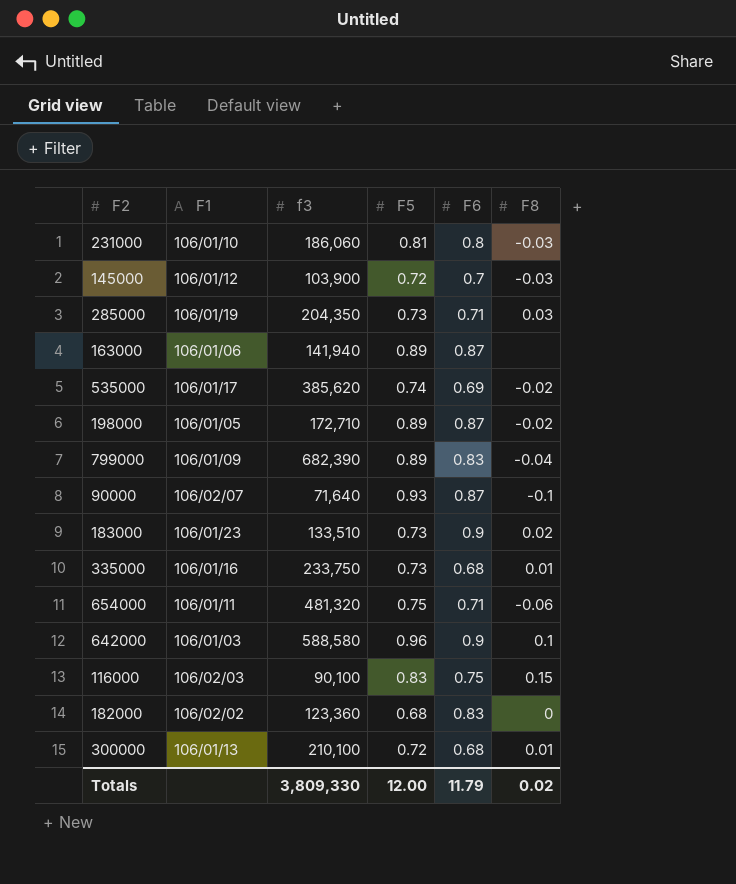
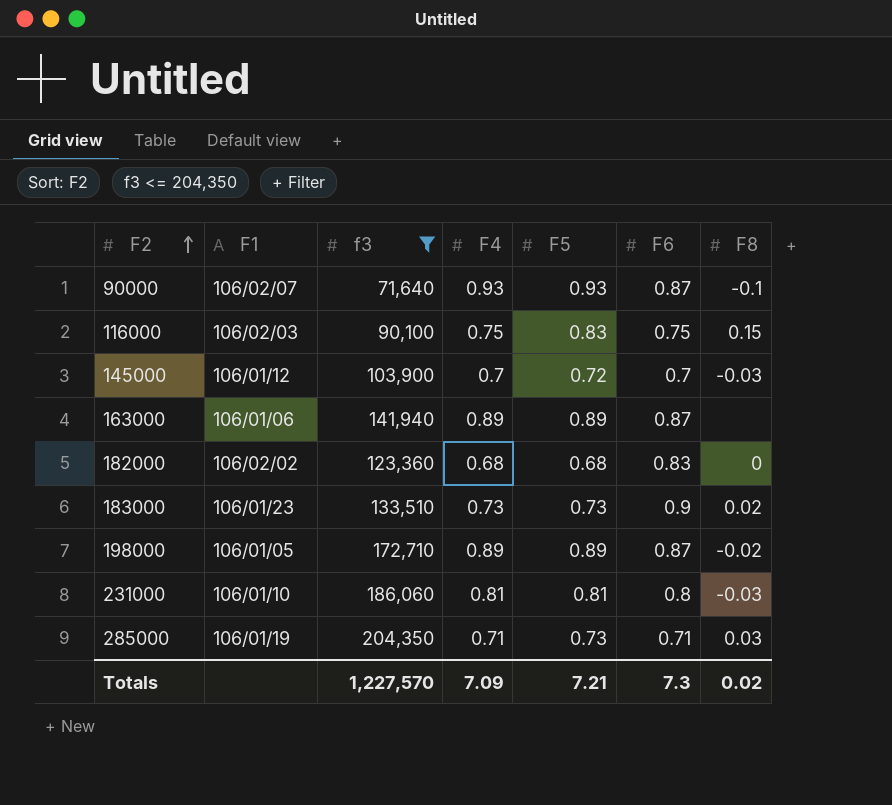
filter: none -> f3 <= 204,350
row order: none -> F2 ascending
column F4 | position: none -> 4
Totals | f3: 3,809,330 -> 1,227,570
Totals | F5: 12.00 -> 7.21
Totals | F6: 11.79 -> 7.3

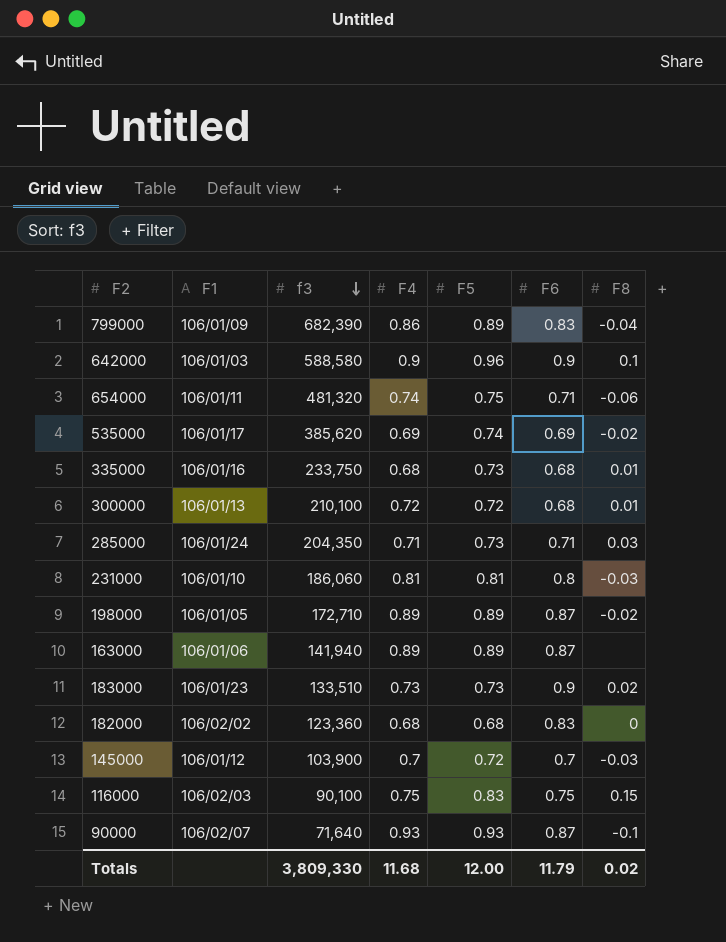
filter: f3 <= 204,350 -> none
row order: F2 ascending -> f3 descending
285000 | F1: 106/01/19 -> 106/01/24
Totals | f3: 1,227,570 -> 3,809,330
Totals | F4: 7.09 -> 11.68
Totals | F5: 7.21 -> 12.00
Totals | F6: 7.3 -> 11.79

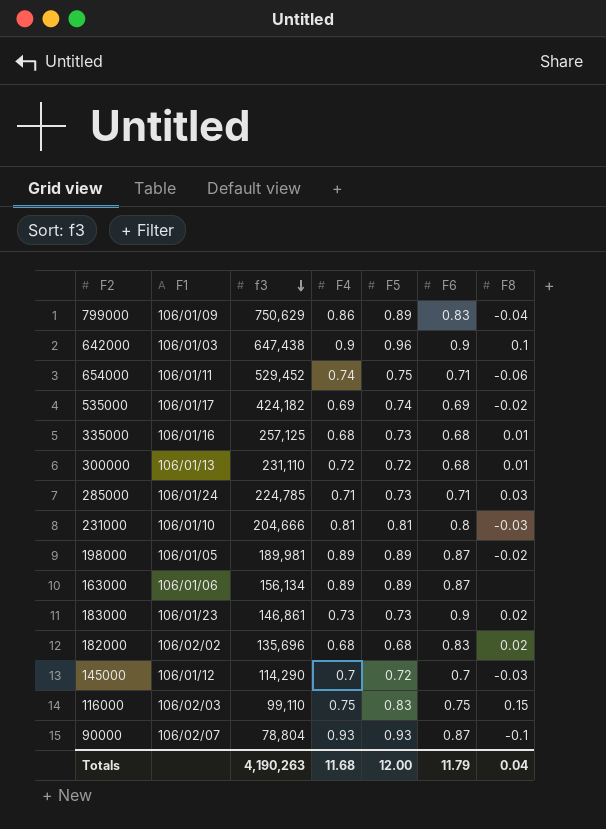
799000 | f3: 682,390 -> 750,629
642000 | f3: 588,580 -> 647,438
654000 | f3: 481,320 -> 529,452
535000 | f3: 385,620 -> 424,182
335000 | f3: 233,750 -> 257,125
300000 | f3: 210,100 -> 231,110
285000 | f3: 204,350 -> 224,785
231000 | f3: 186,060 -> 204,666
198000 | f3: 172,710 -> 189,981
163000 | f3: 141,940 -> 156,134
183000 | f3: 133,510 -> 146,861
182000 | f3: 123,360 -> 135,696
182000 | F8: 0 -> 0.02
145000 | f3: 103,900 -> 114,290
116000 | f3: 90,100 -> 99,110
90000 | f3: 71,640 -> 78,804
Totals | f3: 3,809,330 -> 4,190,263
Totals | F8: 0.02 -> 0.04

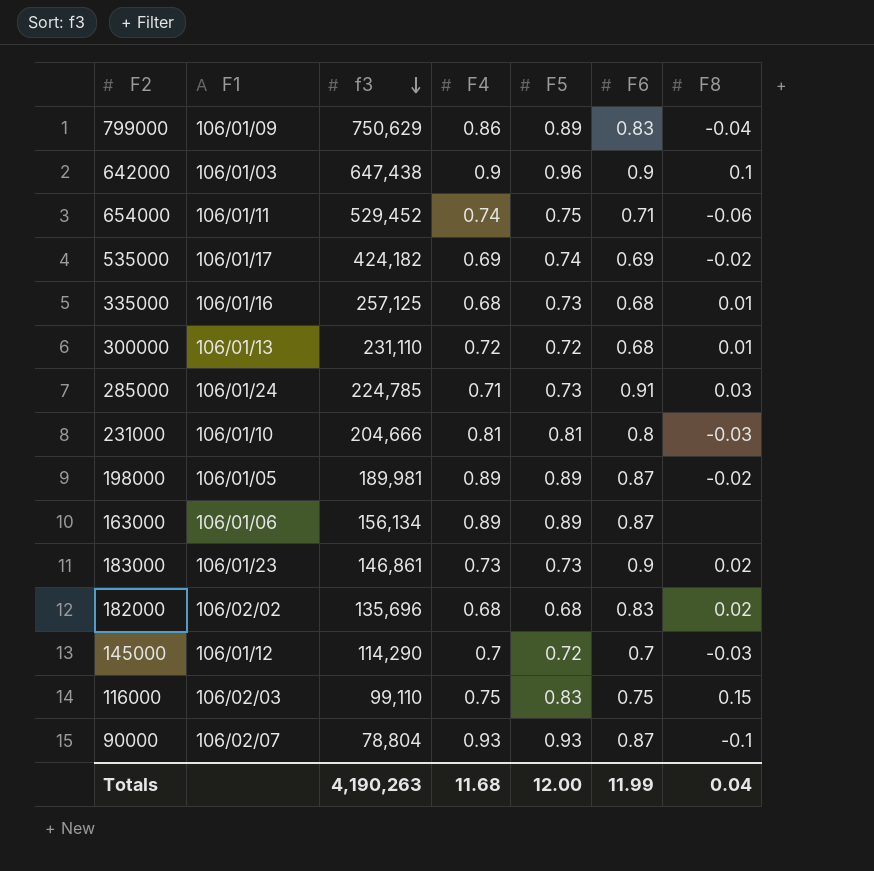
285000 | F6: 0.71 -> 0.91
Totals | F6: 11.79 -> 11.99

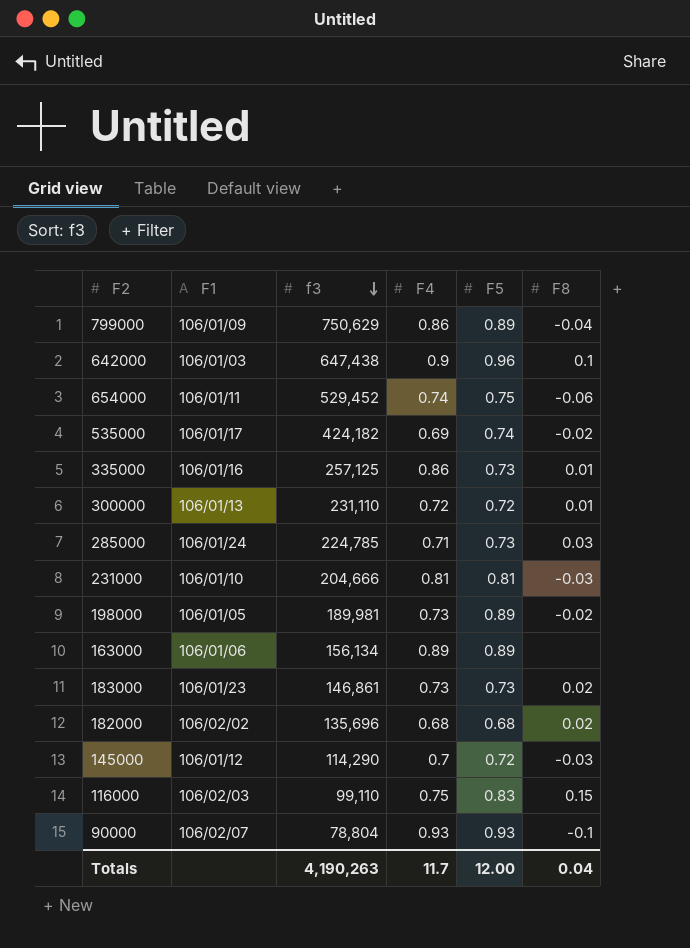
column F6 | position: 6 -> none
335000 | F4: 0.68 -> 0.86
198000 | F4: 0.89 -> 0.73
Totals | F4: 11.68 -> 11.7

